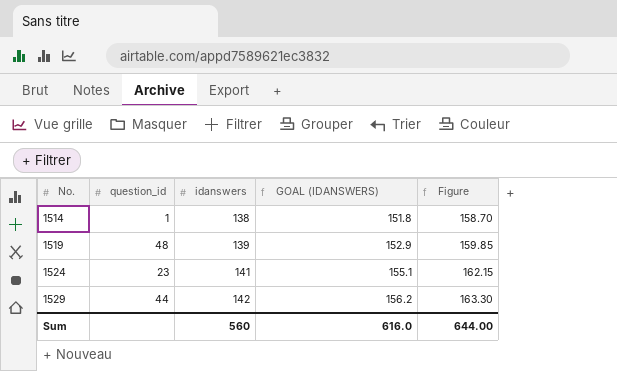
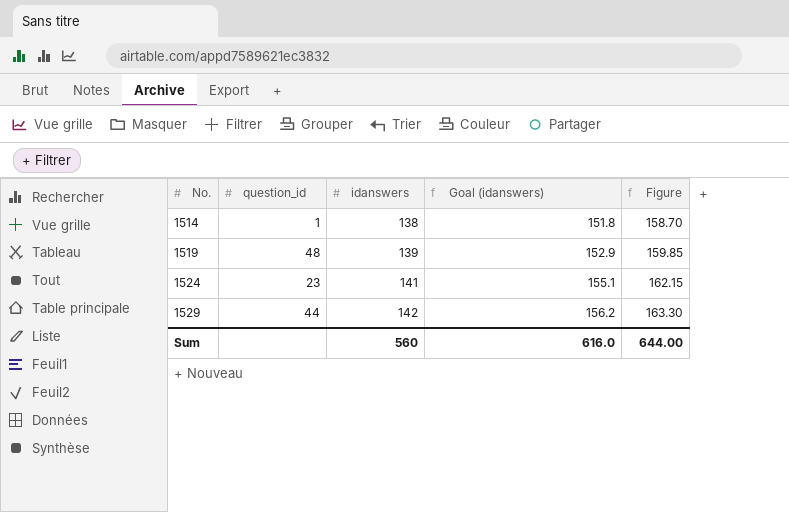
column name: GOAL (IDANSWERS) -> Goal (idanswers)

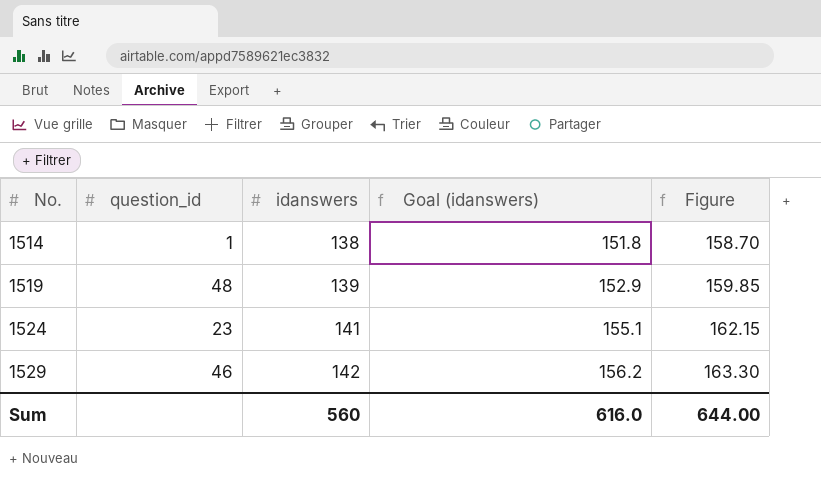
1529 | question_id: 44 -> 46

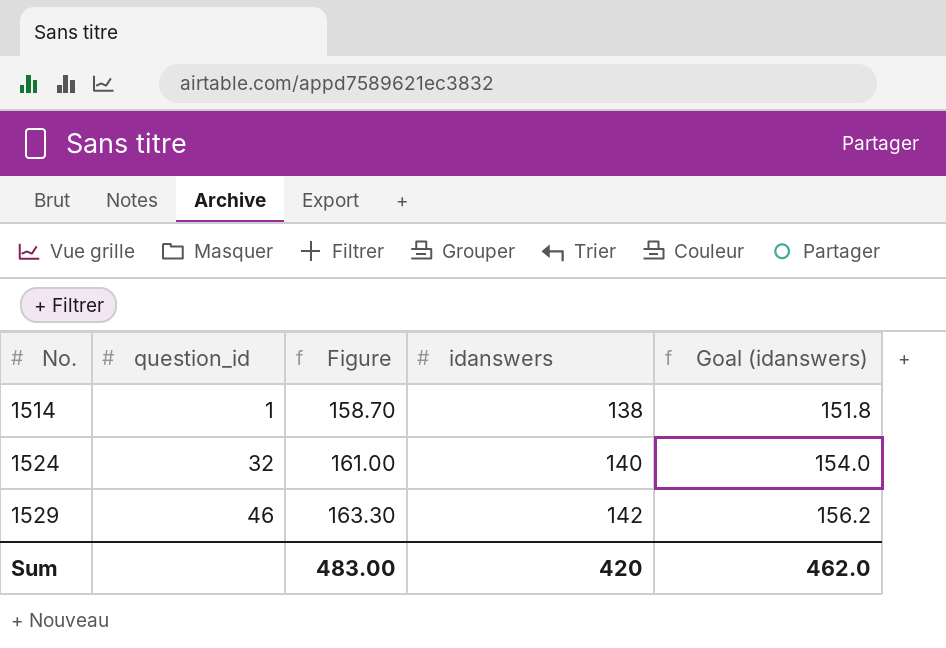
column Figure | position: 5 -> 3
row 1519: 48 | 139 | 152.9 | 159.85 -> none
1524 | question_id: 23 -> 32
1524 | Figure: 162.15 -> 161.00
1524 | idanswers: 141 -> 140
1524 | Goal (idanswers): 155.1 -> 154.0
Sum | Figure: 644.00 -> 483.00
Sum | idanswers: 560 -> 420
Sum | Goal (idanswers): 616.0 -> 462.0

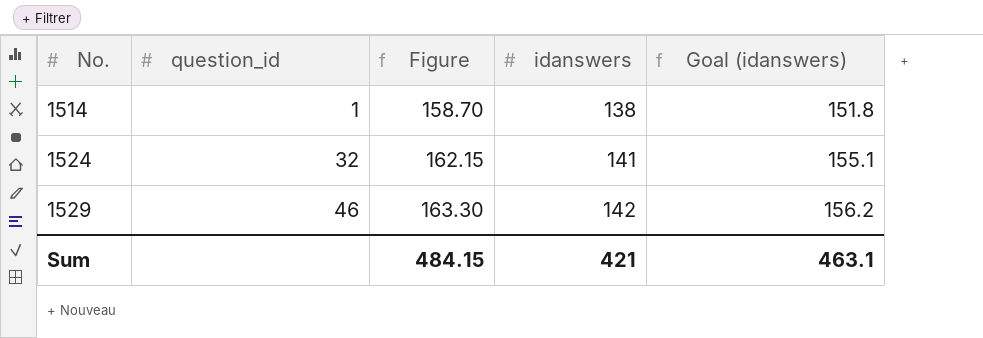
1524 | Figure: 161.00 -> 162.15
1524 | idanswers: 140 -> 141
1524 | Goal (idanswers): 154.0 -> 155.1
Sum | Figure: 483.00 -> 484.15
Sum | idanswers: 420 -> 421
Sum | Goal (idanswers): 462.0 -> 463.1

